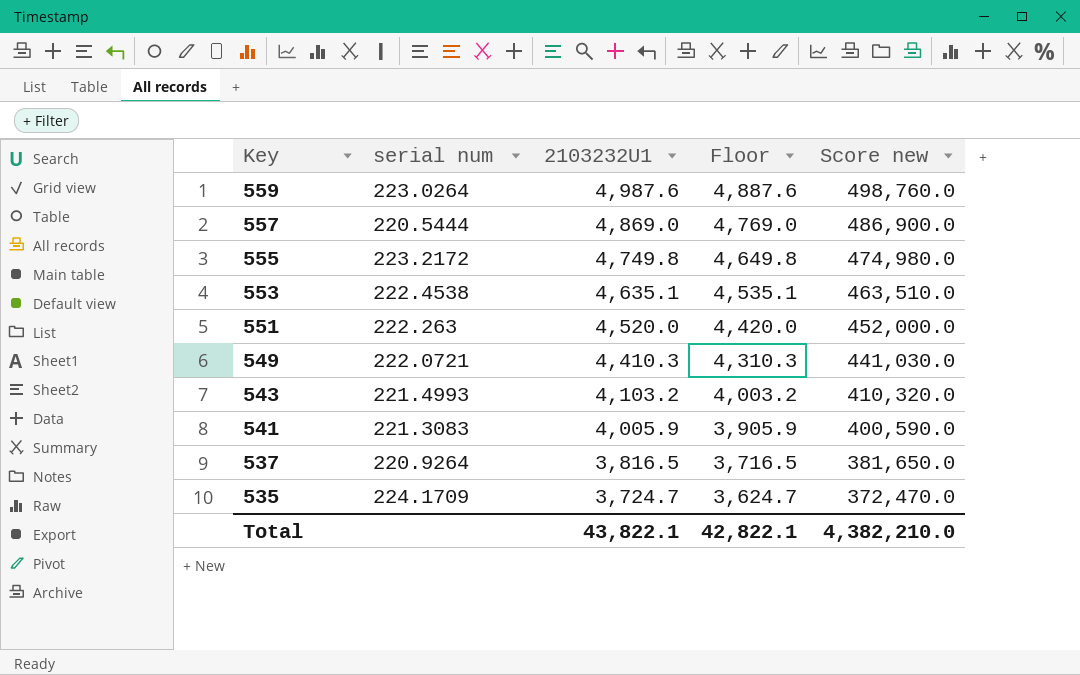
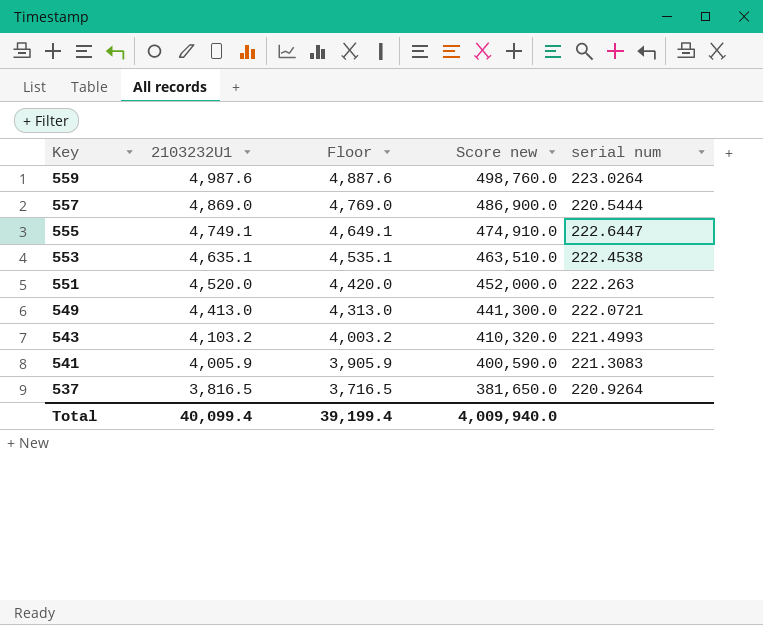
column serial num | position: 2 -> 5
row 535: 224.1709 | 3,724.7 | 3,624.7 | 372,470.0 -> none
555 | 2103232U1: 4,749.8 -> 4,749.1
555 | Floor: 4,649.8 -> 4,649.1
555 | Score new: 474,980.0 -> 474,910.0
555 | serial num: 223.2172 -> 222.6447
549 | 2103232U1: 4,410.3 -> 4,413.0
549 | Floor: 4,310.3 -> 4,313.0
549 | Score new: 441,030.0 -> 441,300.0
Total | 2103232U1: 43,822.1 -> 40,099.4
Total | Floor: 42,822.1 -> 39,199.4
Total | Score new: 4,382,210.0 -> 4,009,940.0

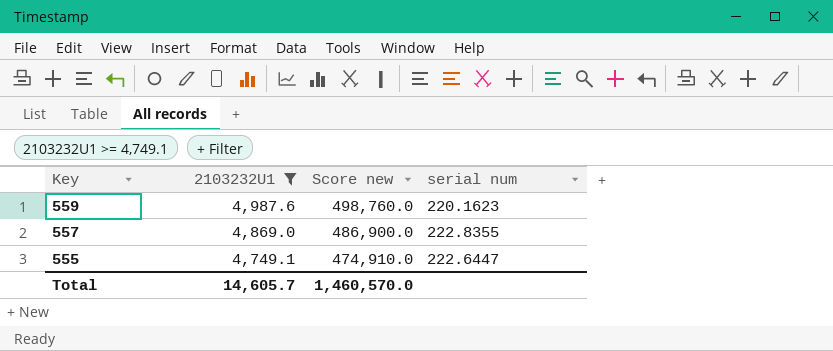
filter: none -> 2103232U1 >= 4,749.1
column Floor | formula: [2103232U1] - 100 -> none
559 | serial num: 223.0264 -> 220.1623
557 | serial num: 220.5444 -> 222.8355
Total | 2103232U1: 40,099.4 -> 14,605.7
Total | Score new: 4,009,940.0 -> 1,460,570.0

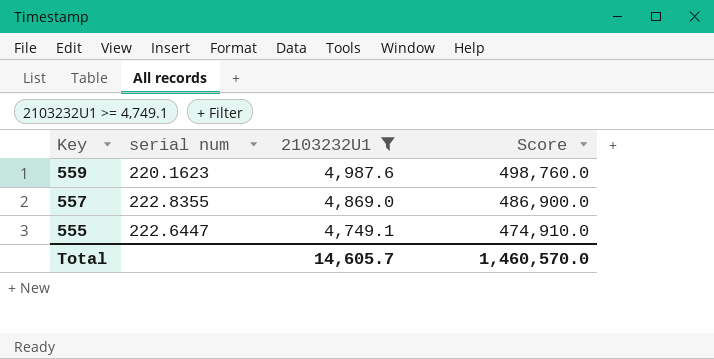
column serial num | position: 4 -> 2
column name: Score new -> Score

